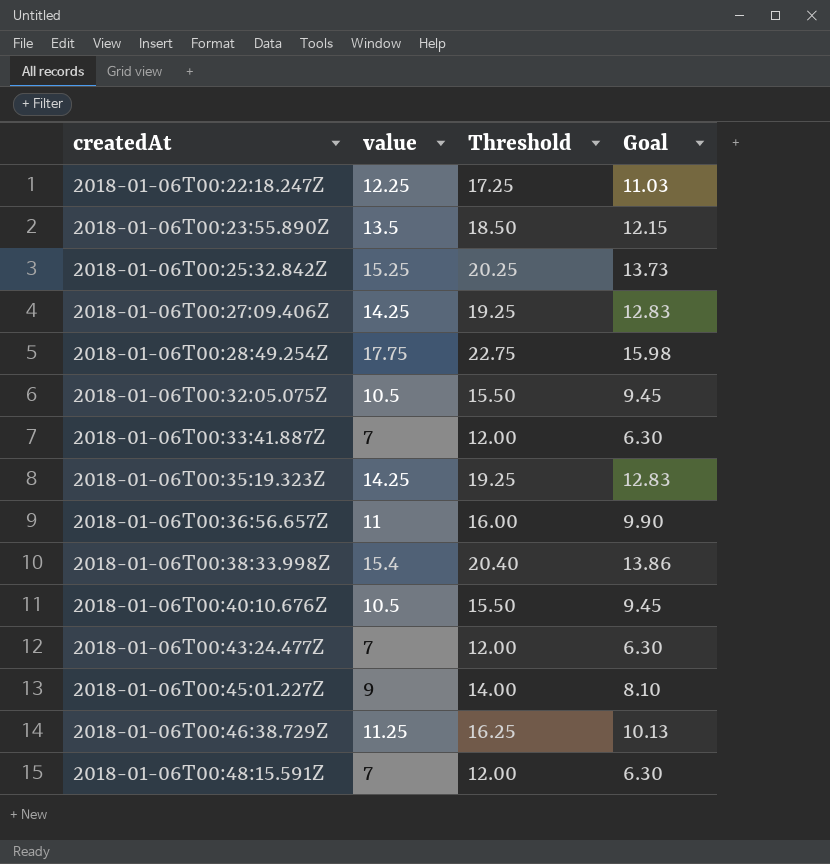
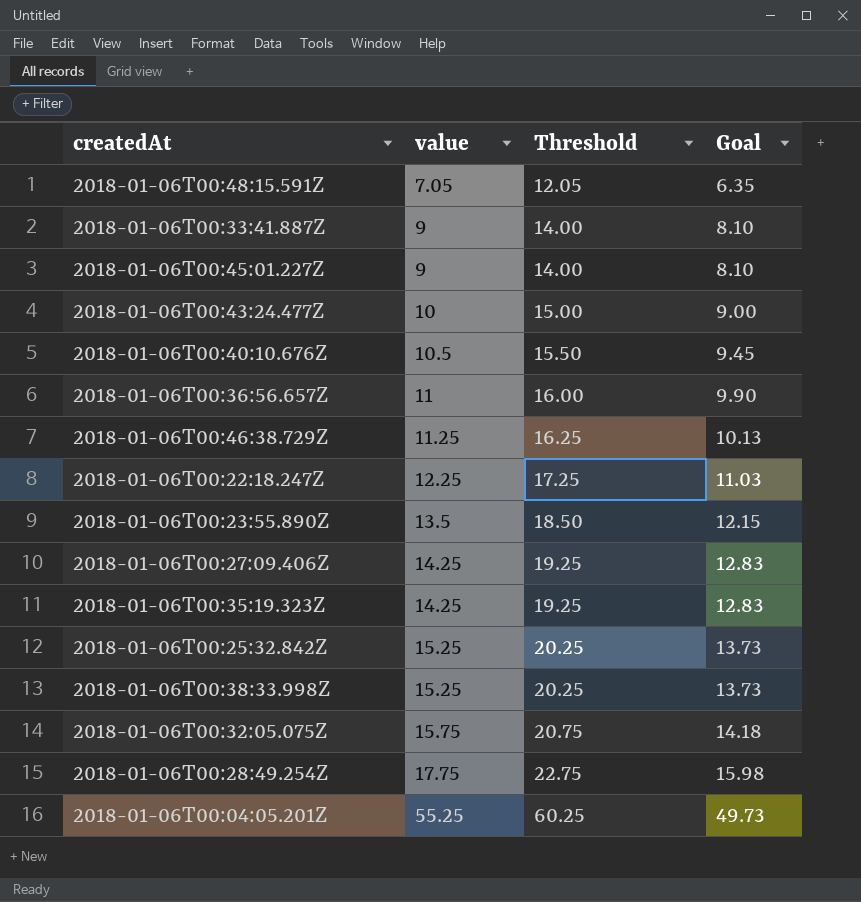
row order: createdAt ascending -> value ascending
2018-01-06T00:48:15.591Z | value: 7 -> 7.05
2018-01-06T00:48:15.591Z | Threshold: 12.00 -> 12.05
2018-01-06T00:48:15.591Z | Goal: 6.30 -> 6.35
2018-01-06T00:33:41.887Z | value: 7 -> 9
2018-01-06T00:33:41.887Z | Threshold: 12.00 -> 14.00
2018-01-06T00:33:41.887Z | Goal: 6.30 -> 8.10
2018-01-06T00:43:24.477Z | value: 7 -> 10
2018-01-06T00:43:24.477Z | Threshold: 12.00 -> 15.00
2018-01-06T00:43:24.477Z | Goal: 6.30 -> 9.00
2018-01-06T00:38:33.998Z | value: 15.4 -> 15.25
2018-01-06T00:38:33.998Z | Threshold: 20.40 -> 20.25
2018-01-06T00:38:33.998Z | Goal: 13.86 -> 13.73
2018-01-06T00:32:05.075Z | value: 10.5 -> 15.75
2018-01-06T00:32:05.075Z | Threshold: 15.50 -> 20.75
2018-01-06T00:32:05.075Z | Goal: 9.45 -> 14.18
row 2018-01-06T00:04:05.201Z: none -> 55.25 | 60.25 | 49.73

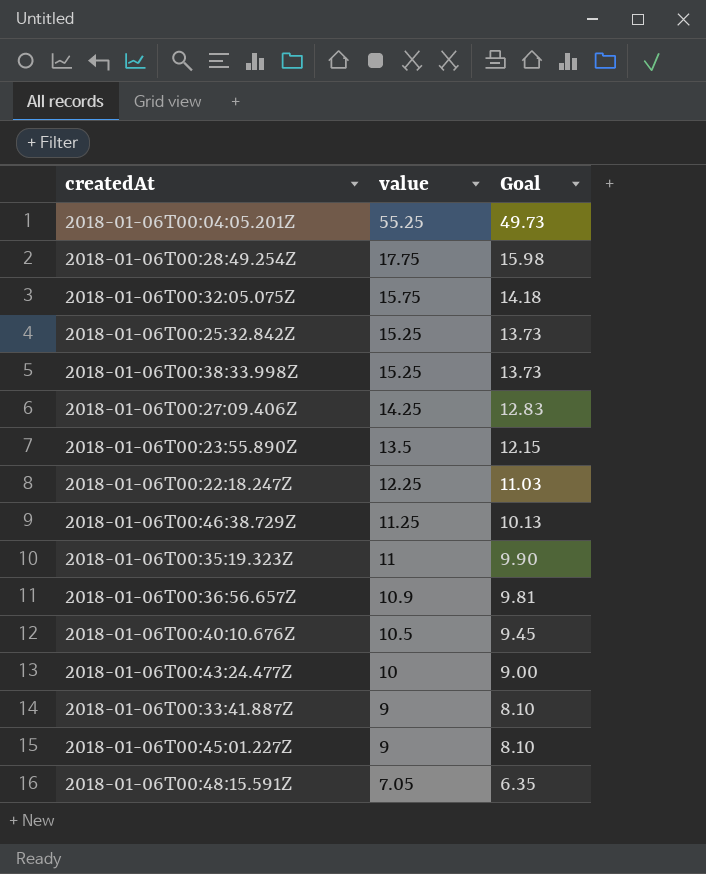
row order: value ascending -> value descending
column Threshold | formula: [value] + 5 -> none
2018-01-06T00:35:19.323Z | value: 14.25 -> 11
2018-01-06T00:35:19.323Z | Goal: 12.83 -> 9.90
2018-01-06T00:36:56.657Z | value: 11 -> 10.9
2018-01-06T00:36:56.657Z | Goal: 9.90 -> 9.81

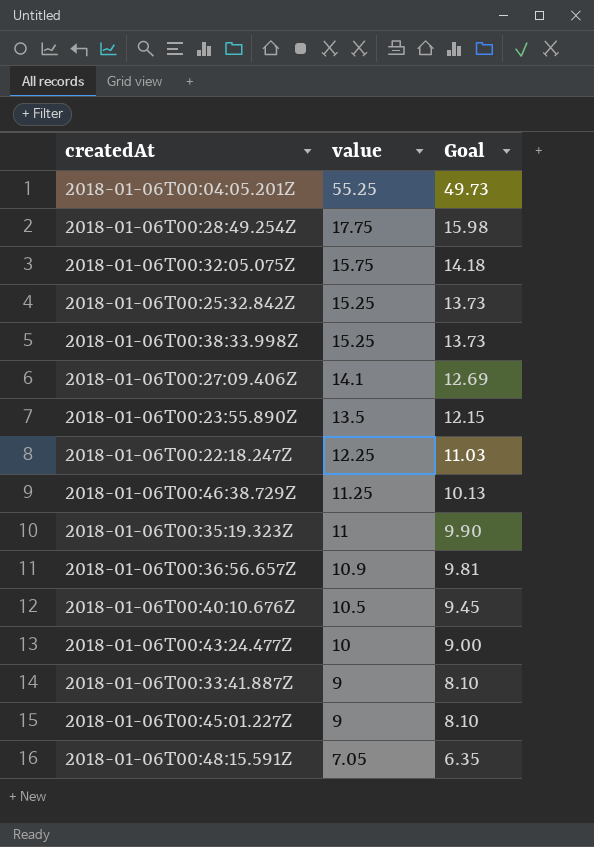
2018-01-06T00:27:09.406Z | value: 14.25 -> 14.1
2018-01-06T00:27:09.406Z | Goal: 12.83 -> 12.69

